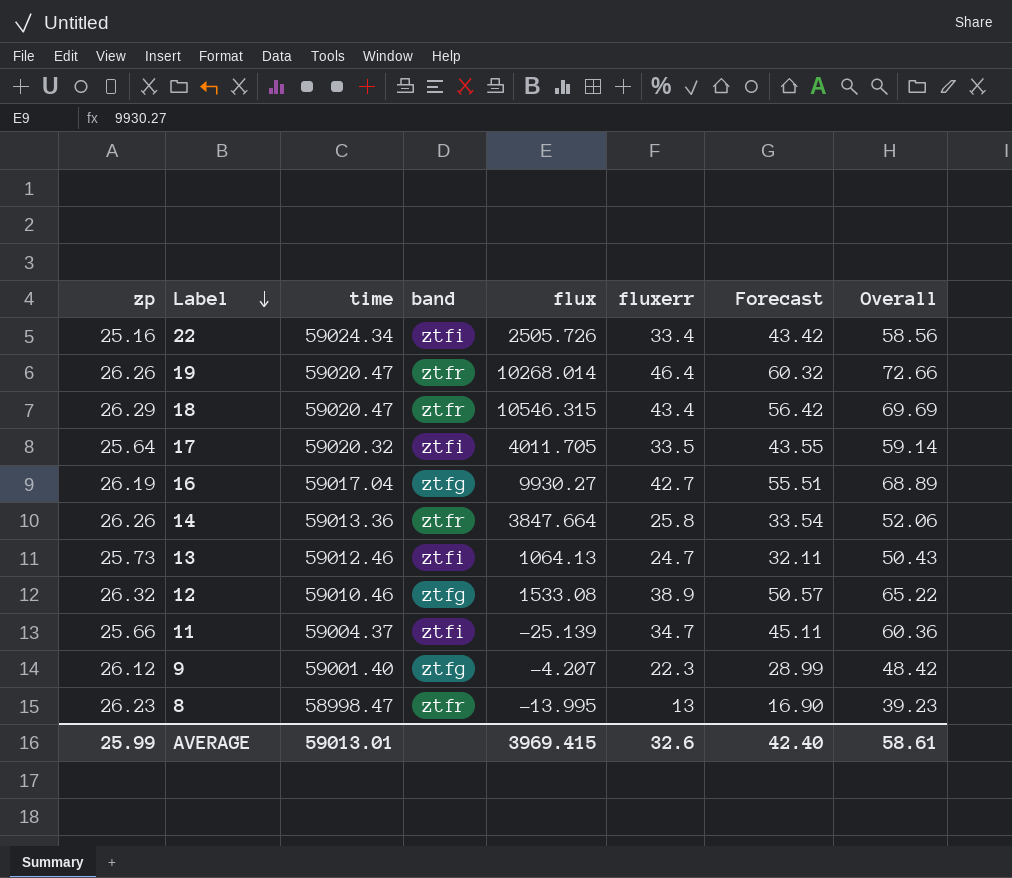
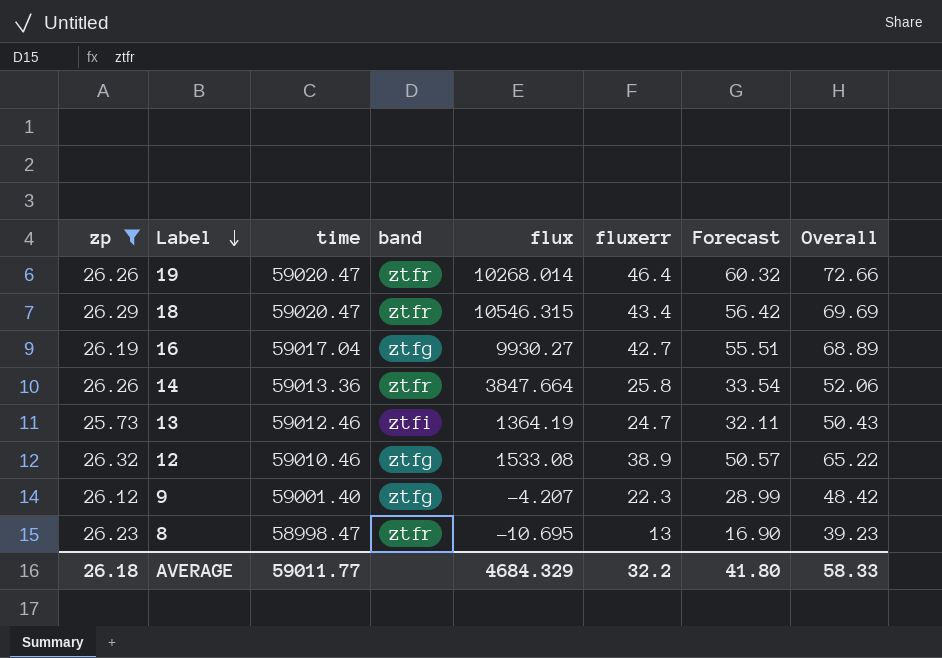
filter: none -> zp >= 25.73
13 | flux: 1064.13 -> 1364.19
8 | flux: -13.995 -> -10.695
AVERAGE | zp: 25.99 -> 26.18
AVERAGE | time: 59013.01 -> 59011.77
AVERAGE | flux: 3969.415 -> 4684.329
AVERAGE | fluxerr: 32.6 -> 32.2
AVERAGE | Forecast: 42.40 -> 41.80
AVERAGE | Overall: 58.61 -> 58.33

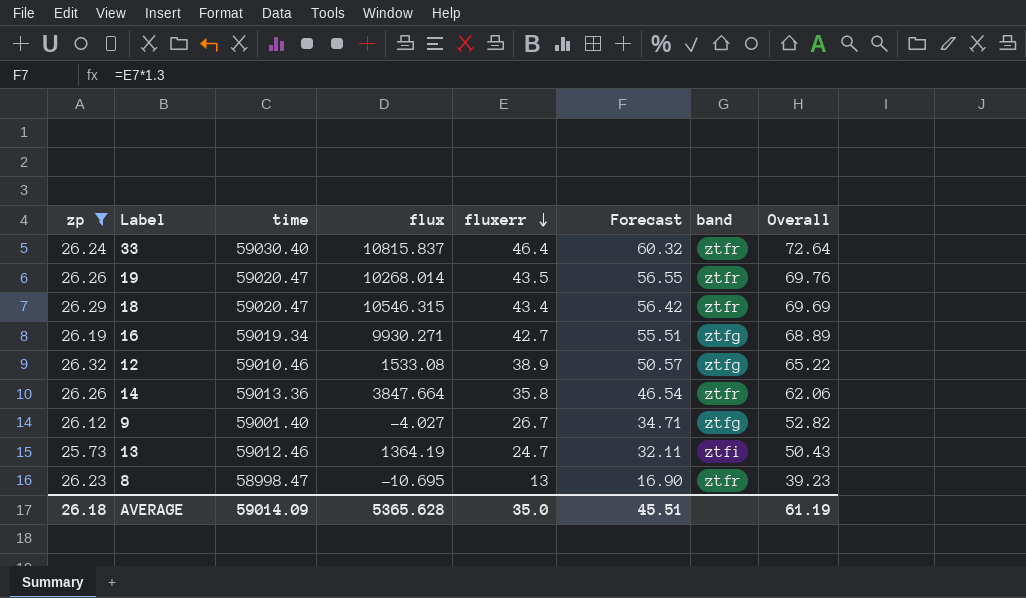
row order: Label descending -> fluxerr descending
column band | position: 4 -> 7
row 33: none -> 26.24 | 59030.40 | 10815.837 | 46.4 | 60.32 | ztfr | 72.64
19 | fluxerr: 46.4 -> 43.5
19 | Forecast: 60.32 -> 56.55
19 | Overall: 72.66 -> 69.76
16 | time: 59017.04 -> 59019.34
16 | flux: 9930.27 -> 9930.271
14 | fluxerr: 25.8 -> 35.8
14 | Forecast: 33.54 -> 46.54
14 | Overall: 52.06 -> 62.06
9 | flux: -4.207 -> -4.027
9 | fluxerr: 22.3 -> 26.7
9 | Forecast: 28.99 -> 34.71
9 | Overall: 48.42 -> 52.82
AVERAGE | time: 59011.77 -> 59014.09
AVERAGE | flux: 4684.329 -> 5365.628
AVERAGE | fluxerr: 32.2 -> 35.0
AVERAGE | Forecast: 41.80 -> 45.51
AVERAGE | Overall: 58.33 -> 61.19

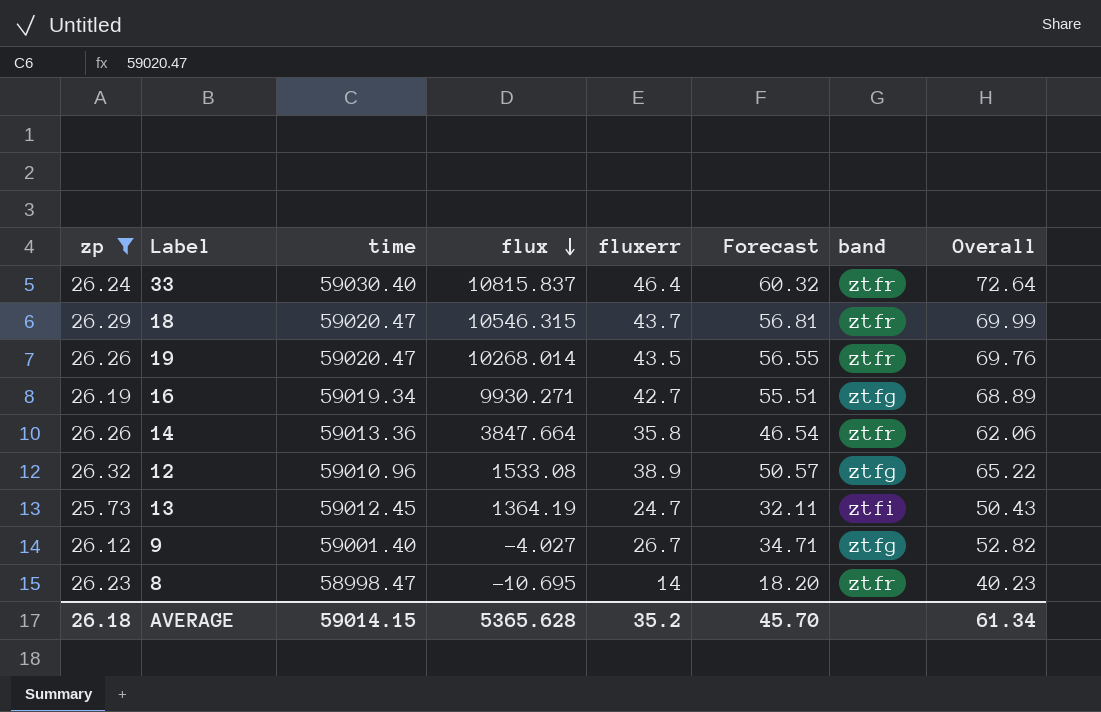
row order: fluxerr descending -> flux descending
18 | fluxerr: 43.4 -> 43.7
18 | Forecast: 56.42 -> 56.81
18 | Overall: 69.69 -> 69.99
12 | time: 59010.46 -> 59010.96
13 | time: 59012.46 -> 59012.45
8 | fluxerr: 13 -> 14
8 | Forecast: 16.90 -> 18.20
8 | Overall: 39.23 -> 40.23
AVERAGE | time: 59014.09 -> 59014.15
AVERAGE | fluxerr: 35.0 -> 35.2
AVERAGE | Forecast: 45.51 -> 45.70
AVERAGE | Overall: 61.19 -> 61.34

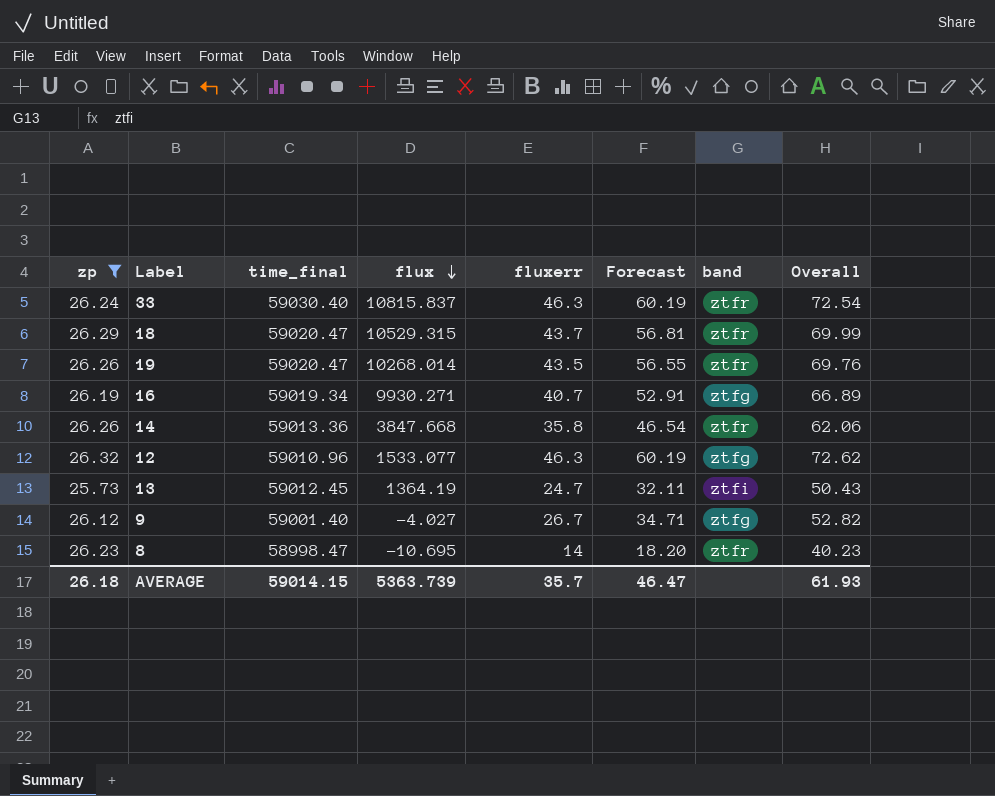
column name: time -> time_final
33 | fluxerr: 46.4 -> 46.3
33 | Forecast: 60.32 -> 60.19
33 | Overall: 72.64 -> 72.54
18 | flux: 10546.315 -> 10529.315
16 | fluxerr: 42.7 -> 40.7
16 | Forecast: 55.51 -> 52.91
16 | Overall: 68.89 -> 66.89
14 | flux: 3847.664 -> 3847.668
12 | flux: 1533.08 -> 1533.077
12 | fluxerr: 38.9 -> 46.3
12 | Forecast: 50.57 -> 60.19
12 | Overall: 65.22 -> 72.62
AVERAGE | flux: 5365.628 -> 5363.739
AVERAGE | fluxerr: 35.2 -> 35.7
AVERAGE | Forecast: 45.70 -> 46.47
AVERAGE | Overall: 61.34 -> 61.93

